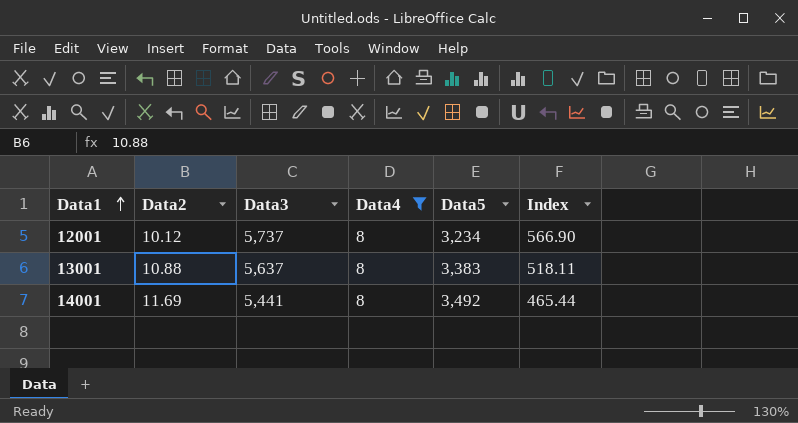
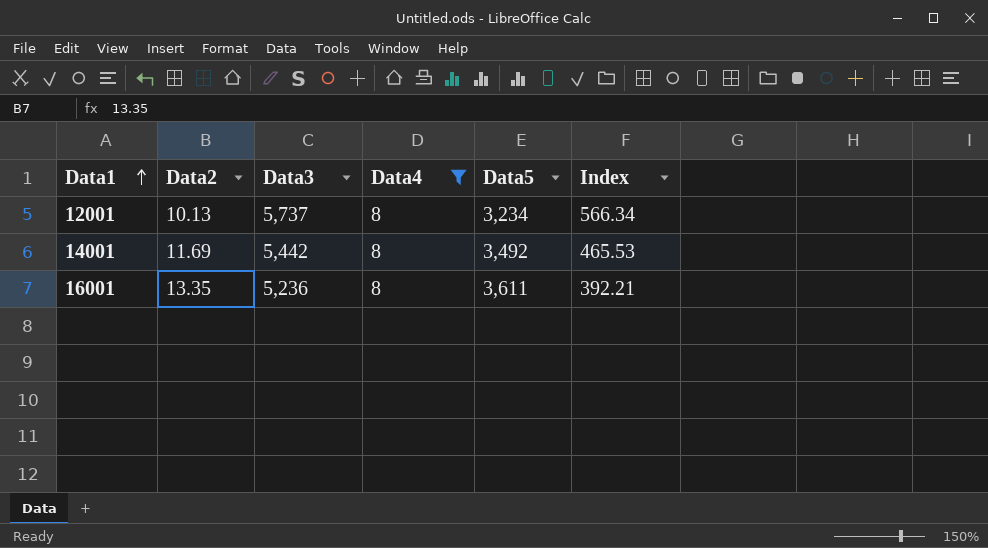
row 13001: 10.88 | 5,637 | 8 | 3,383 | 518.11 -> none
12001 | Data2: 10.12 -> 10.13
12001 | Index: 566.90 -> 566.34
14001 | Data3: 5,441 -> 5,442
14001 | Index: 465.44 -> 465.53
row 16001: none -> 13.35 | 5,236 | 8 | 3,611 | 392.21

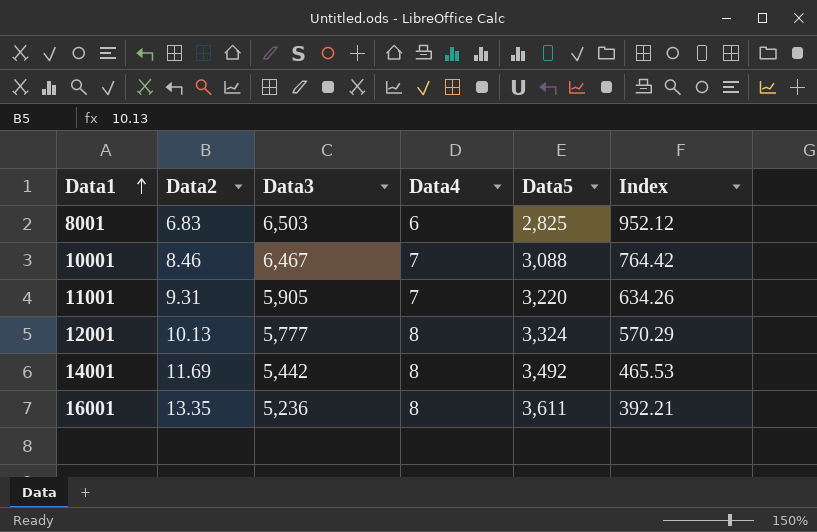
filter: Data4 = 8 -> none
12001 | Data3: 5,737 -> 5,777
12001 | Data5: 3,234 -> 3,324
12001 | Index: 566.34 -> 570.29

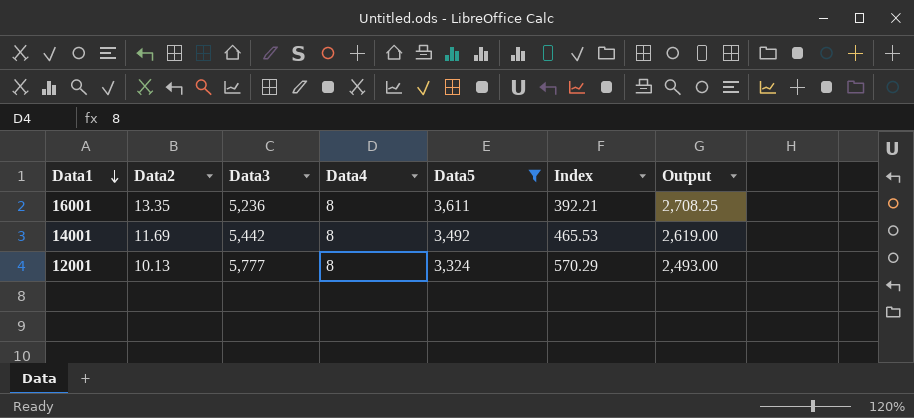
filter: none -> Data5 >= 3,324
row order: Data1 ascending -> Data1 descending
column Output | formula: none -> [Data5] * 0.75

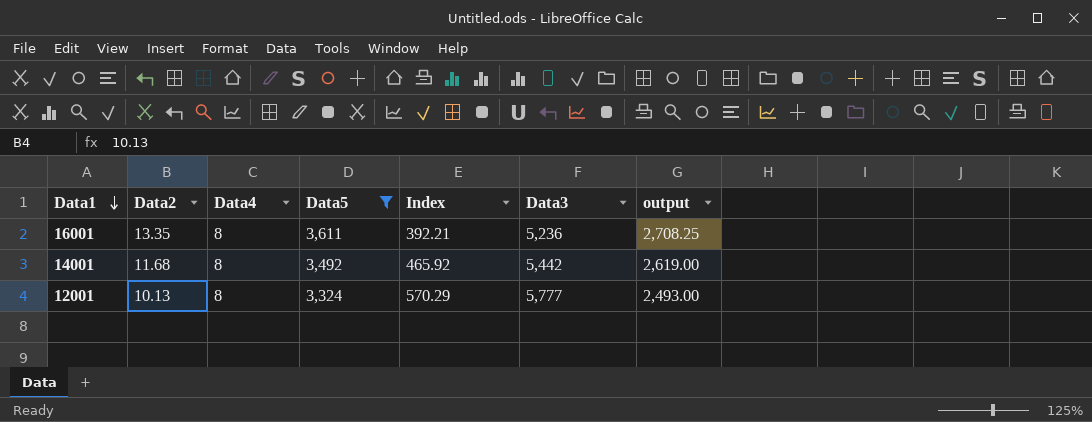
column Data3 | position: 3 -> 6
column name: Output -> output
14001 | Data2: 11.69 -> 11.68
14001 | Index: 465.53 -> 465.92

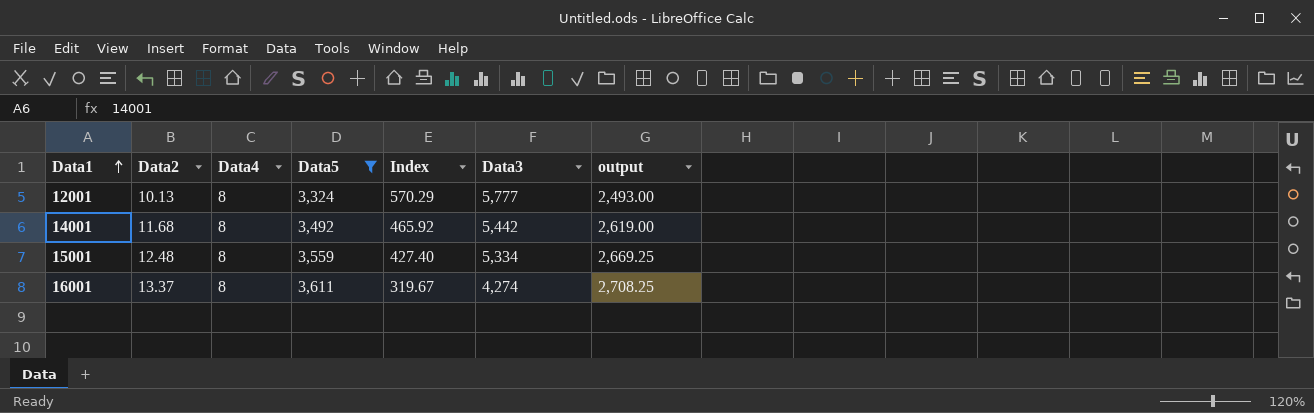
row order: Data1 descending -> Data1 ascending
row 15001: none -> 12.48 | 8 | 3,559 | 427.40 | 5,334 | 2,669.25
16001 | Data2: 13.35 -> 13.37
16001 | Index: 392.21 -> 319.67
16001 | Data3: 5,236 -> 4,274

